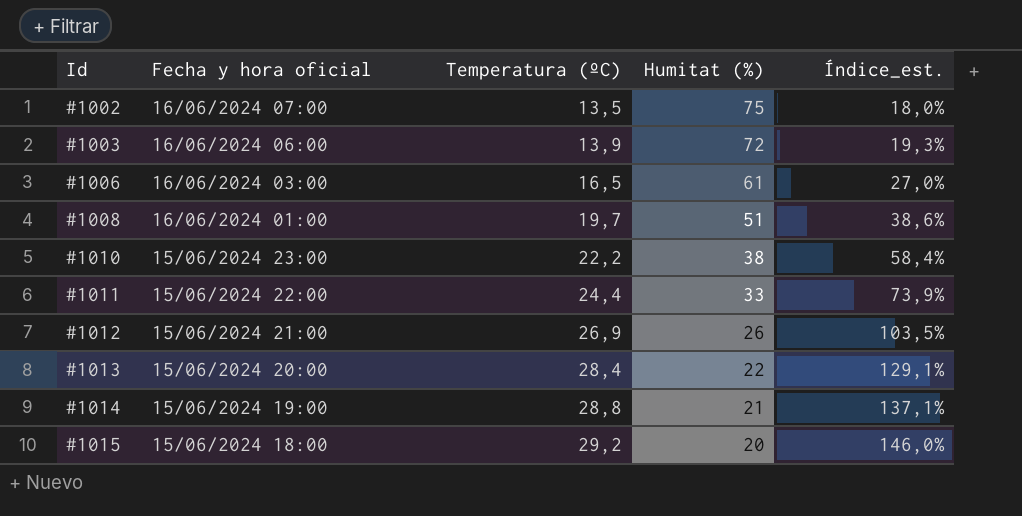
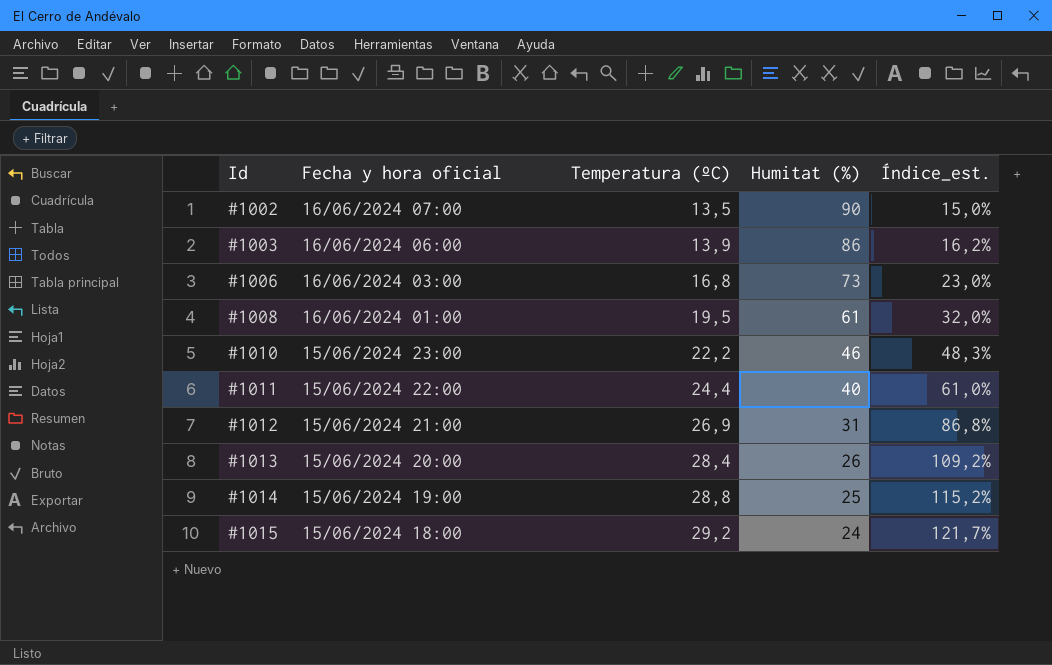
#1002 | Humitat (%): 75 -> 90
#1002 | Índice_est.: 18,0% -> 15,0%
#1003 | Humitat (%): 72 -> 86
#1003 | Índice_est.: 19,3% -> 16,2%
#1006 | Temperatura (ºC): 16,5 -> 16,8
#1006 | Humitat (%): 61 -> 73
#1006 | Índice_est.: 27,0% -> 23,0%
#1008 | Temperatura (ºC): 19,7 -> 19,5
#1008 | Humitat (%): 51 -> 61
#1008 | Índice_est.: 38,6% -> 32,0%
#1010 | Humitat (%): 38 -> 46
#1010 | Índice_est.: 58,4% -> 48,3%
#1011 | Humitat (%): 33 -> 40
#1011 | Índice_est.: 73,9% -> 61,0%
#1012 | Humitat (%): 26 -> 31
#1012 | Índice_est.: 103,5% -> 86,8%
#1013 | Humitat (%): 22 -> 26
#1013 | Índice_est.: 129,1% -> 109,2%
#1014 | Humitat (%): 21 -> 25
#1014 | Índice_est.: 137,1% -> 115,2%
#1015 | Humitat (%): 20 -> 24
#1015 | Índice_est.: 146,0% -> 121,7%

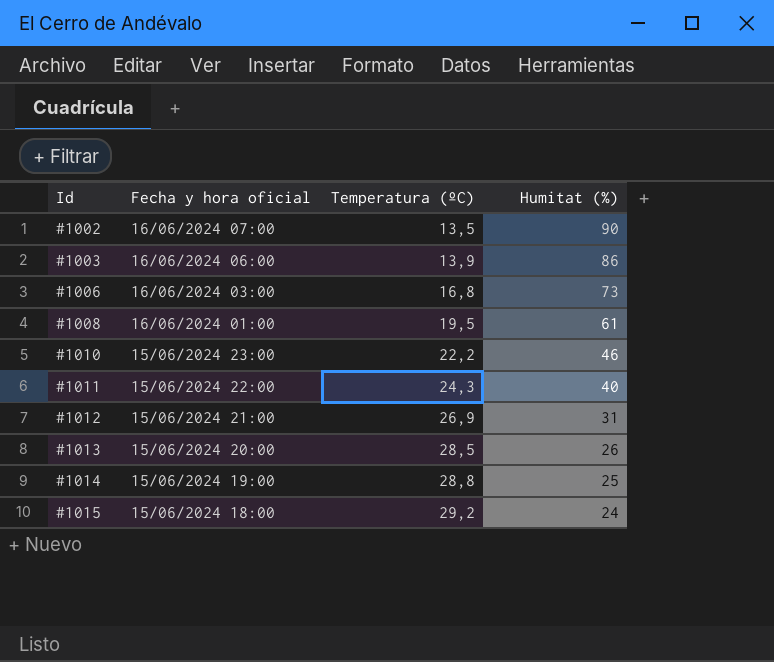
column Índice_est. | formula: [Temperatura (ºC)] / [Humitat (%)] -> none
#1011 | Temperatura (ºC): 24,4 -> 24,3
#1013 | Temperatura (ºC): 28,4 -> 28,5

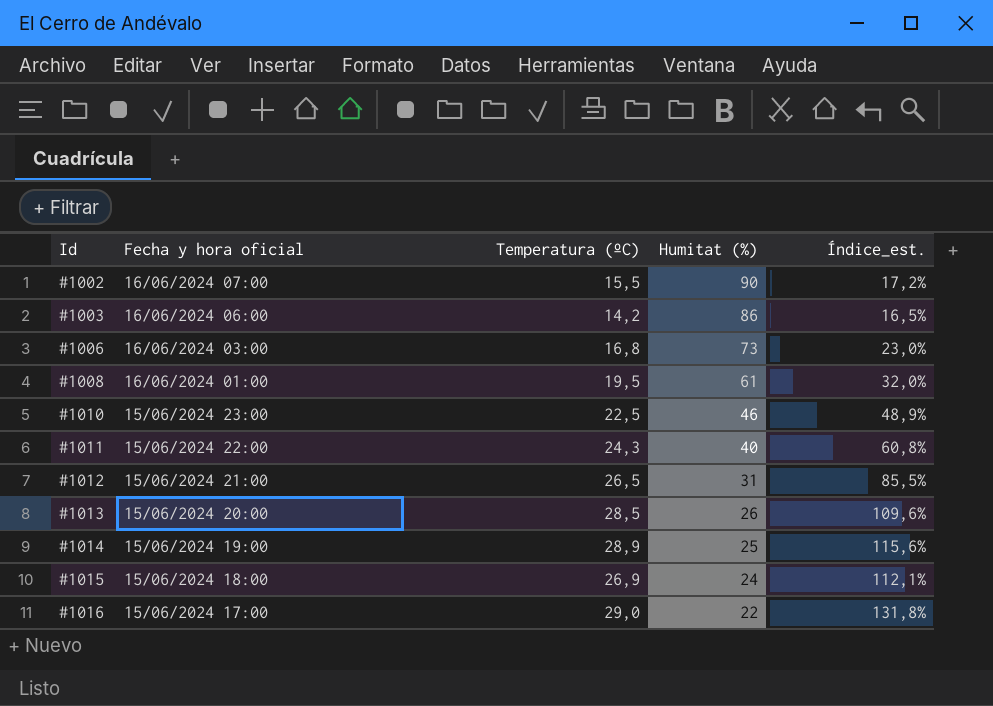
column Índice_est. | formula: none -> [Temperatura (ºC)] / [Humitat (%)]
#1002 | Temperatura (ºC): 13,5 -> 15,5
#1003 | Temperatura (ºC): 13,9 -> 14,2
#1010 | Temperatura (ºC): 22,2 -> 22,5
#1012 | Temperatura (ºC): 26,9 -> 26,5
#1014 | Temperatura (ºC): 28,8 -> 28,9
#1015 | Temperatura (ºC): 29,2 -> 26,9
row #1016: none -> 15/06/2024 17:00 | 29,0 | 22 | 131,8%

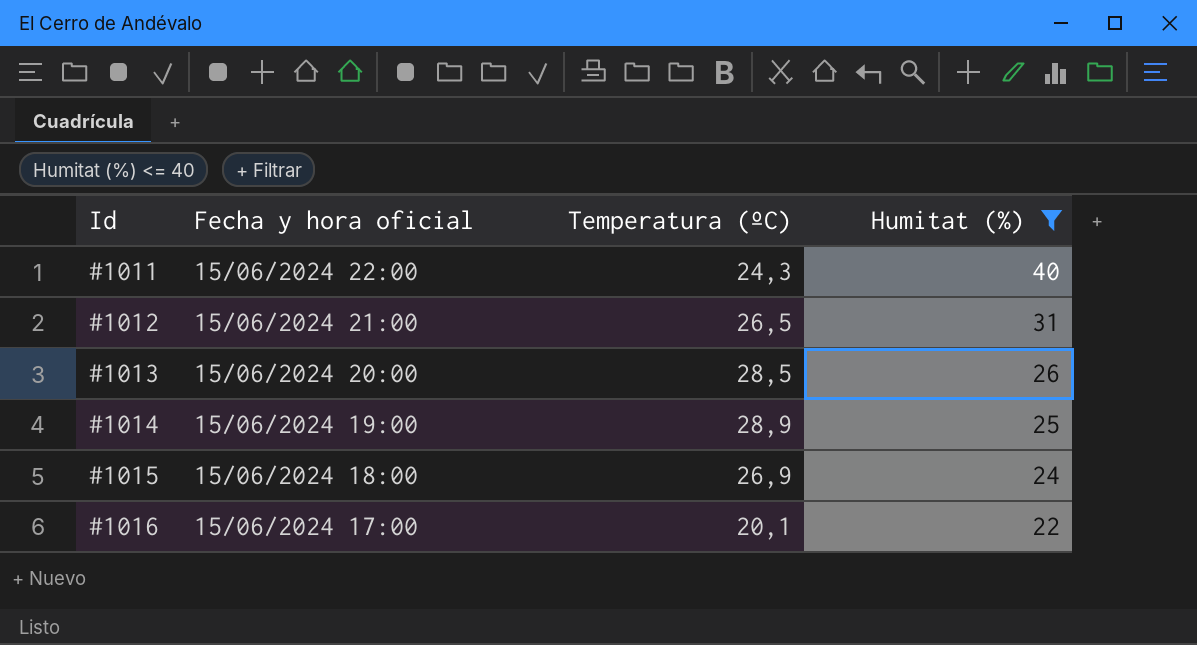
filter: none -> Humitat (%) <= 40
column Índice_est. | formula: [Temperatura (ºC)] / [Humitat (%)] -> none
#1016 | Temperatura (ºC): 29,0 -> 20,1

